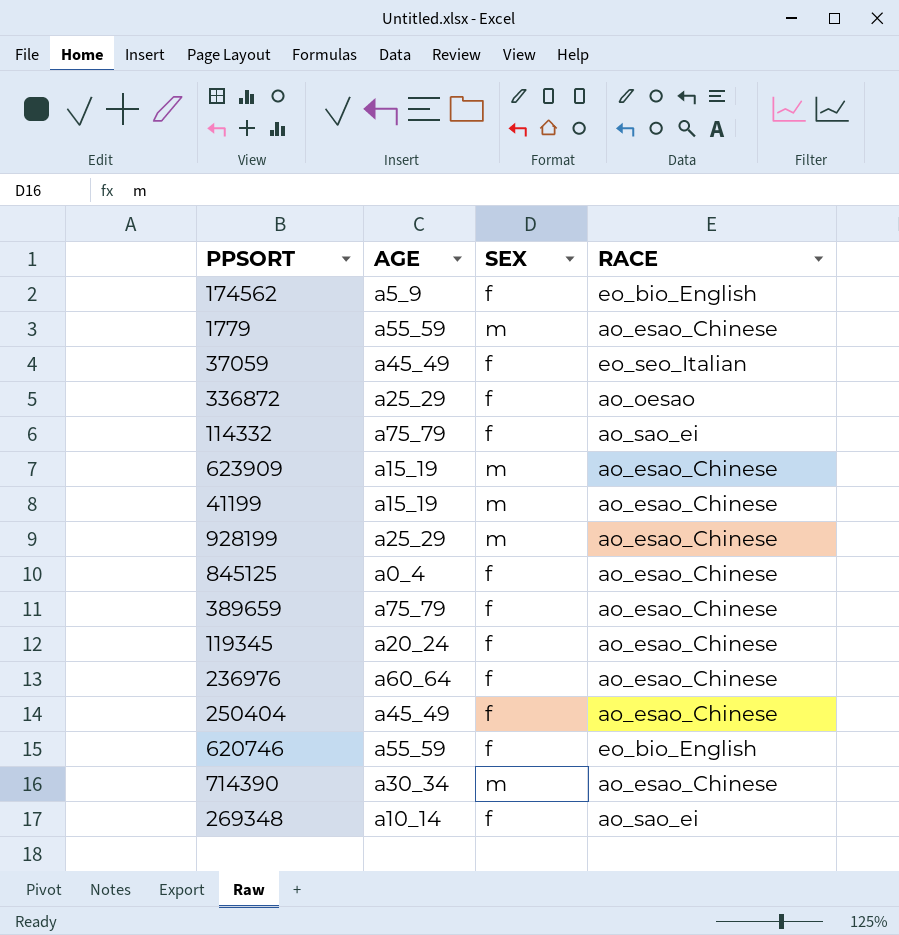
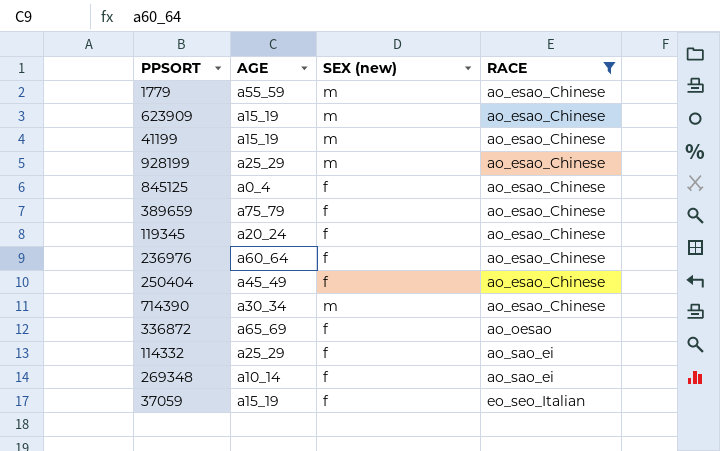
filter: none -> RACE != eo_bio_English
row order: none -> RACE ascending
column name: SEX -> SEX (new)
336872 | AGE: a25_29 -> a65_69
114332 | AGE: a75_79 -> a25_29
37059 | AGE: a45_49 -> a15_19

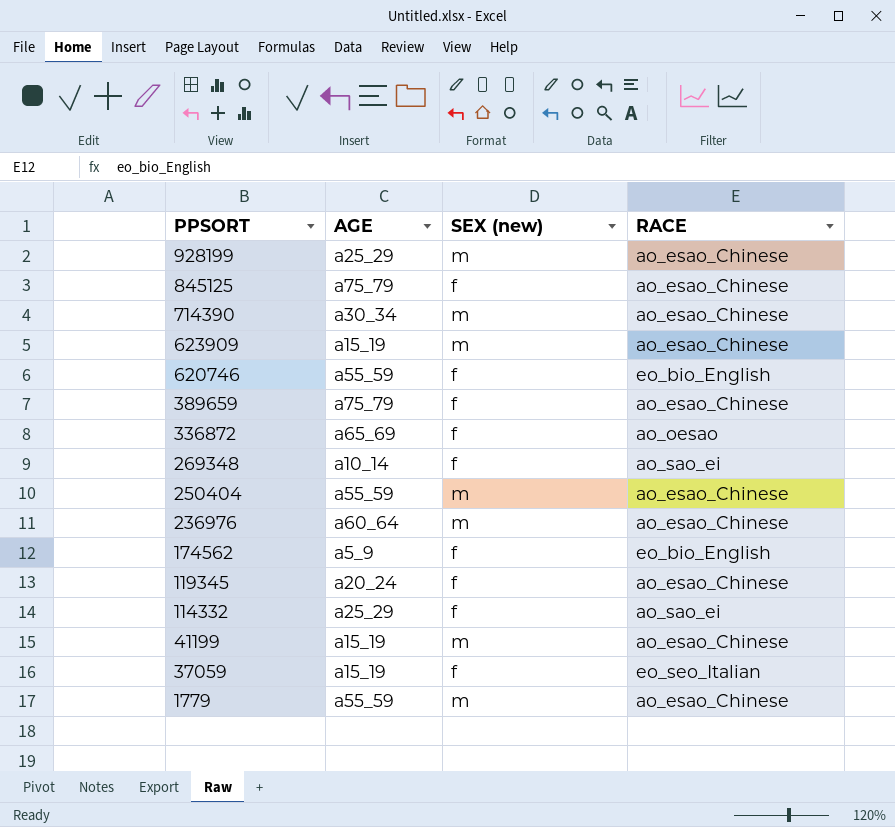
filter: RACE != eo_bio_English -> none
row order: RACE ascending -> PPSORT descending
845125 | AGE: a0_4 -> a75_79
250404 | AGE: a45_49 -> a55_59
250404 | SEX (new): f -> m
236976 | SEX (new): f -> m

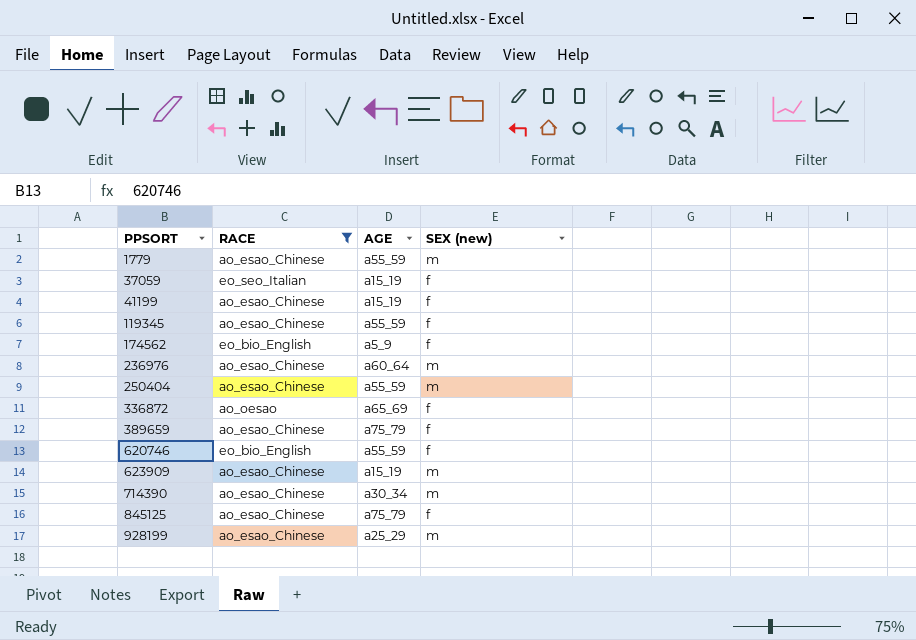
filter: none -> RACE != ao_sao_ei
row order: PPSORT descending -> PPSORT ascending
column RACE | position: 4 -> 2
41199 | SEX (new): m -> f
119345 | AGE: a20_24 -> a55_59

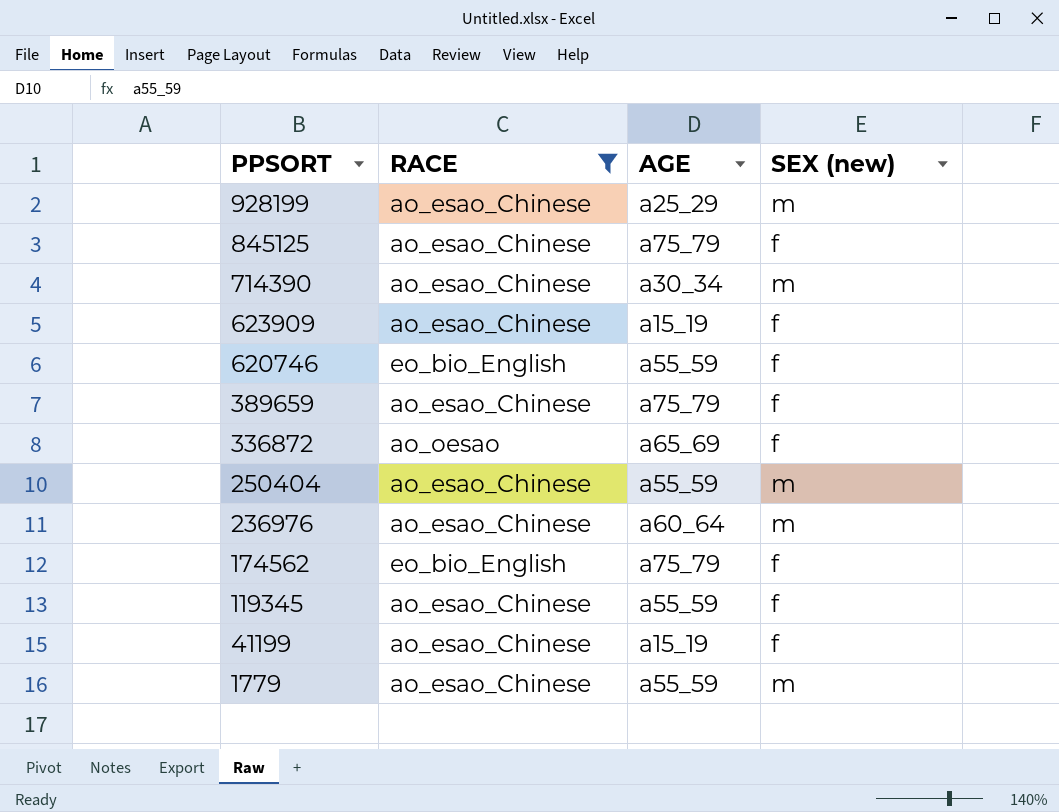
row order: PPSORT ascending -> PPSORT descending
row 37059: eo_seo_Italian | a15_19 | f -> none
623909 | SEX (new): m -> f
174562 | AGE: a5_9 -> a75_79

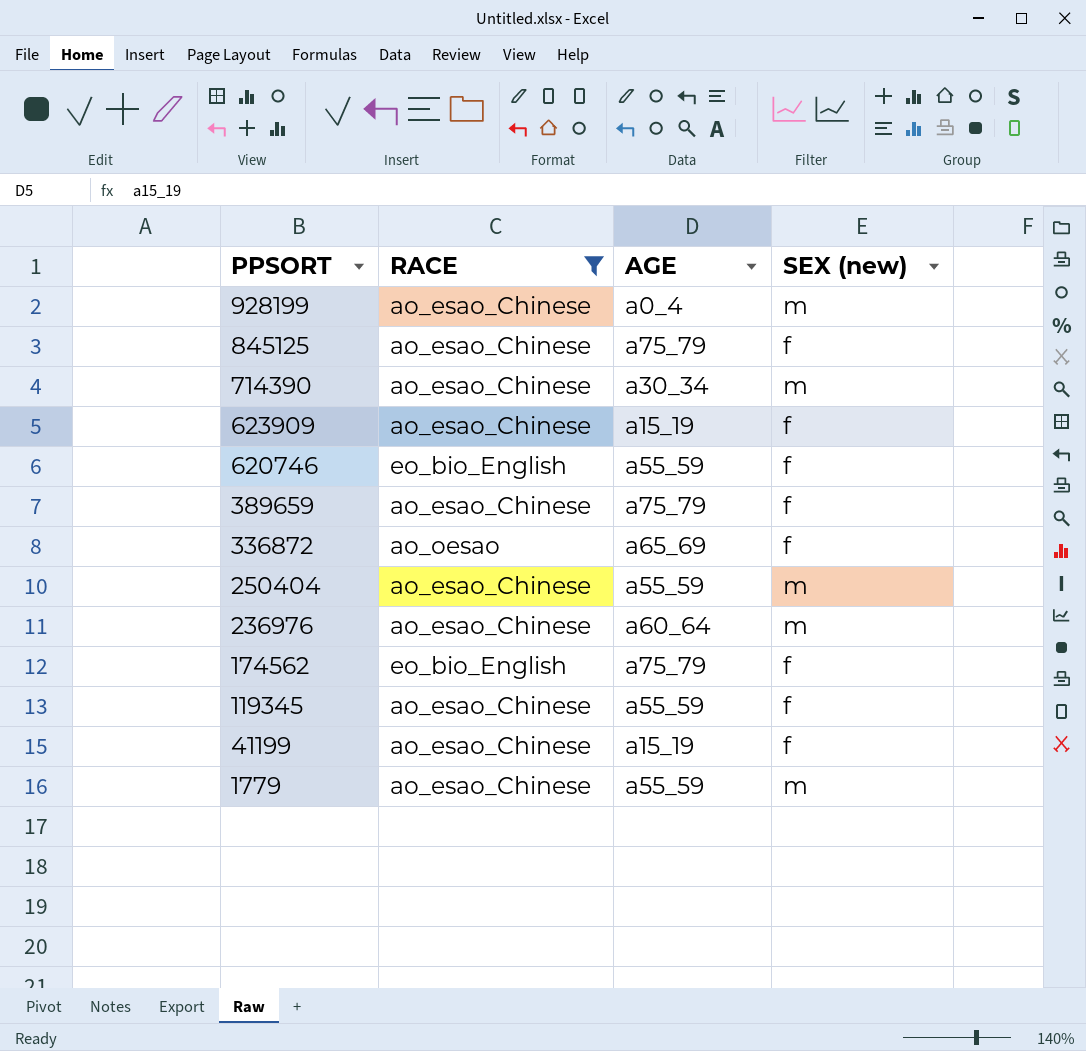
928199 | AGE: a25_29 -> a0_4

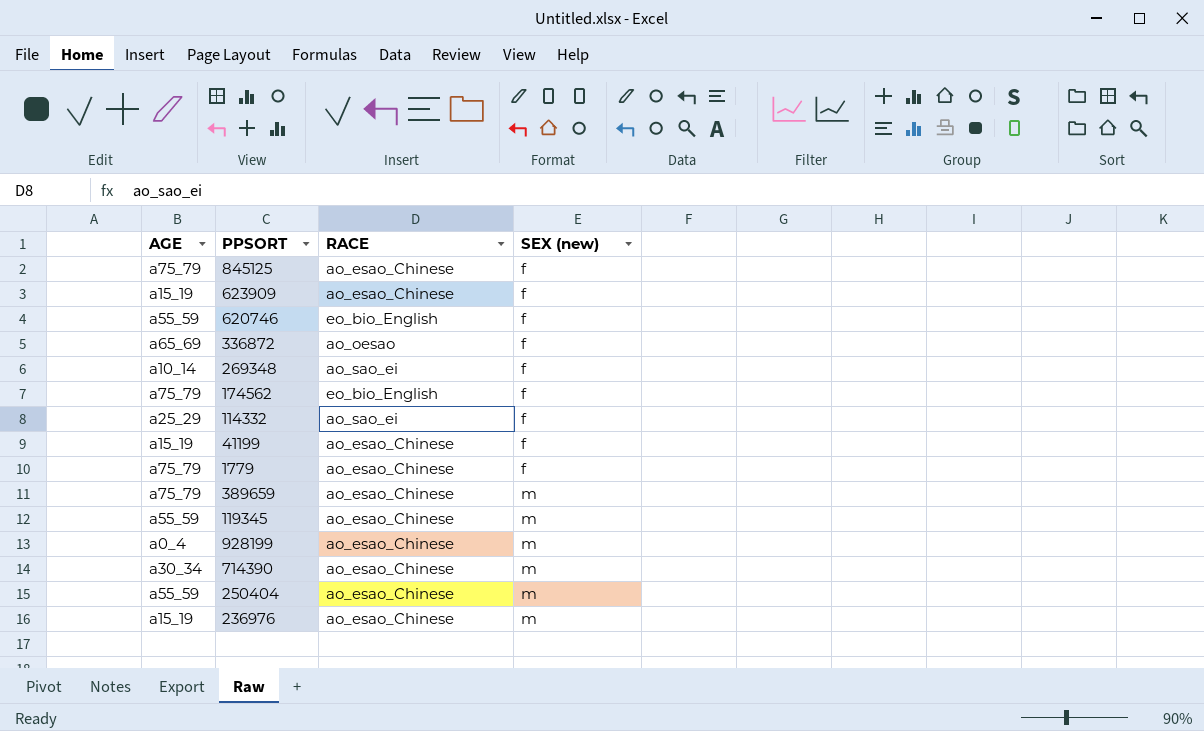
filter: RACE != ao_sao_ei -> none
row order: PPSORT descending -> SEX (new) ascending
column AGE | position: 3 -> 1
1779 | AGE: a55_59 -> a75_79
1779 | SEX (new): m -> f
389659 | SEX (new): f -> m
119345 | SEX (new): f -> m
236976 | AGE: a60_64 -> a15_19

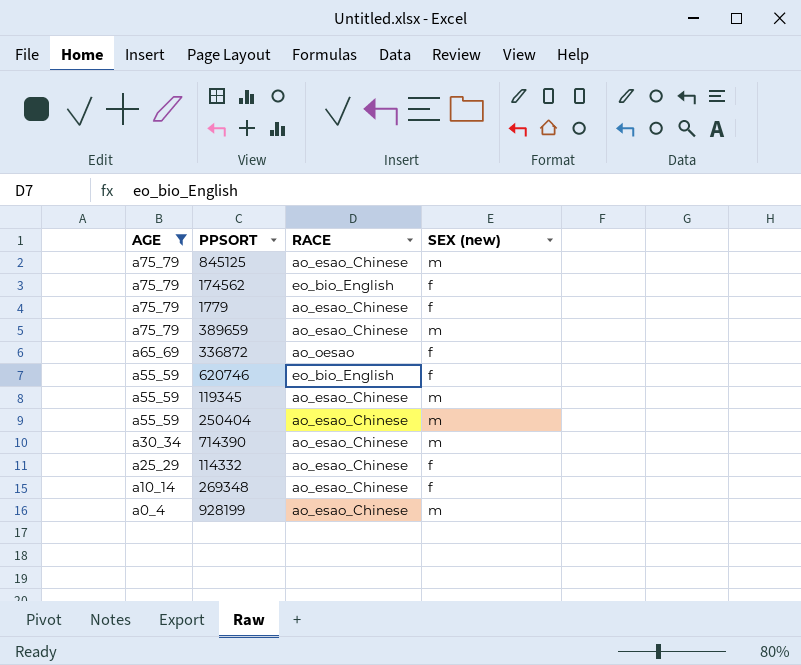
filter: none -> AGE != a15_19
row order: SEX (new) ascending -> AGE descending
845125 | SEX (new): f -> m
114332 | RACE: ao_sao_ei -> ao_esao_Chinese
269348 | RACE: ao_sao_ei -> ao_esao_Chinese

